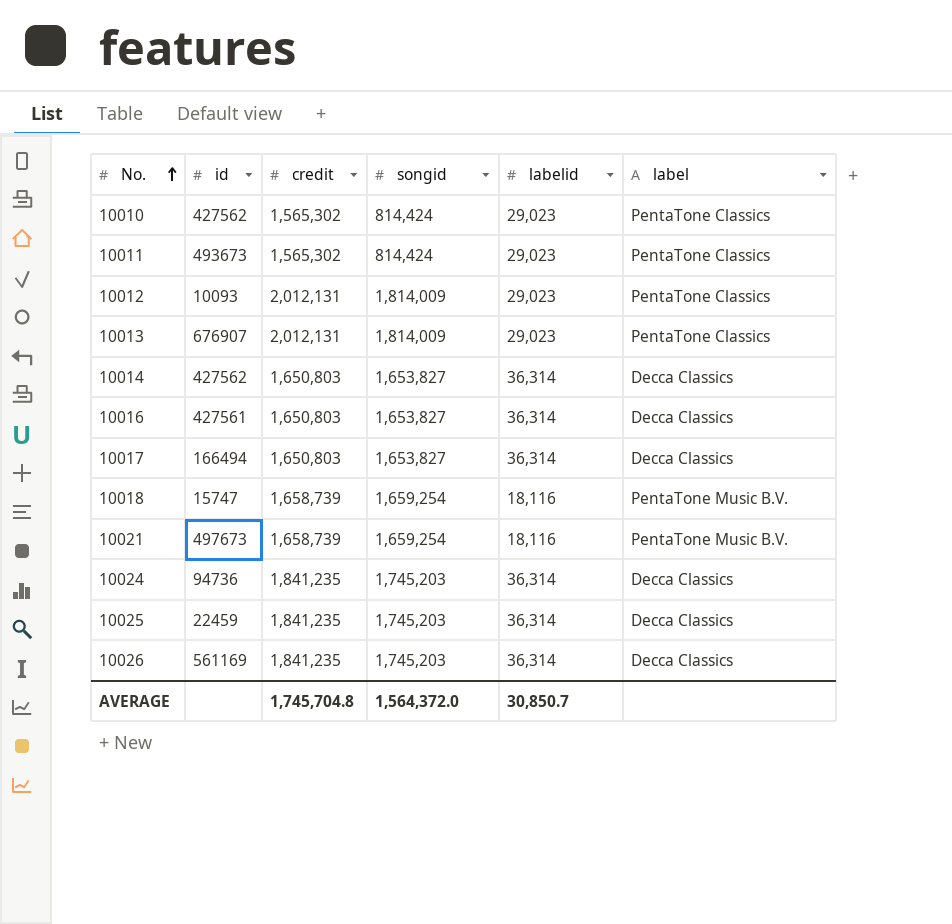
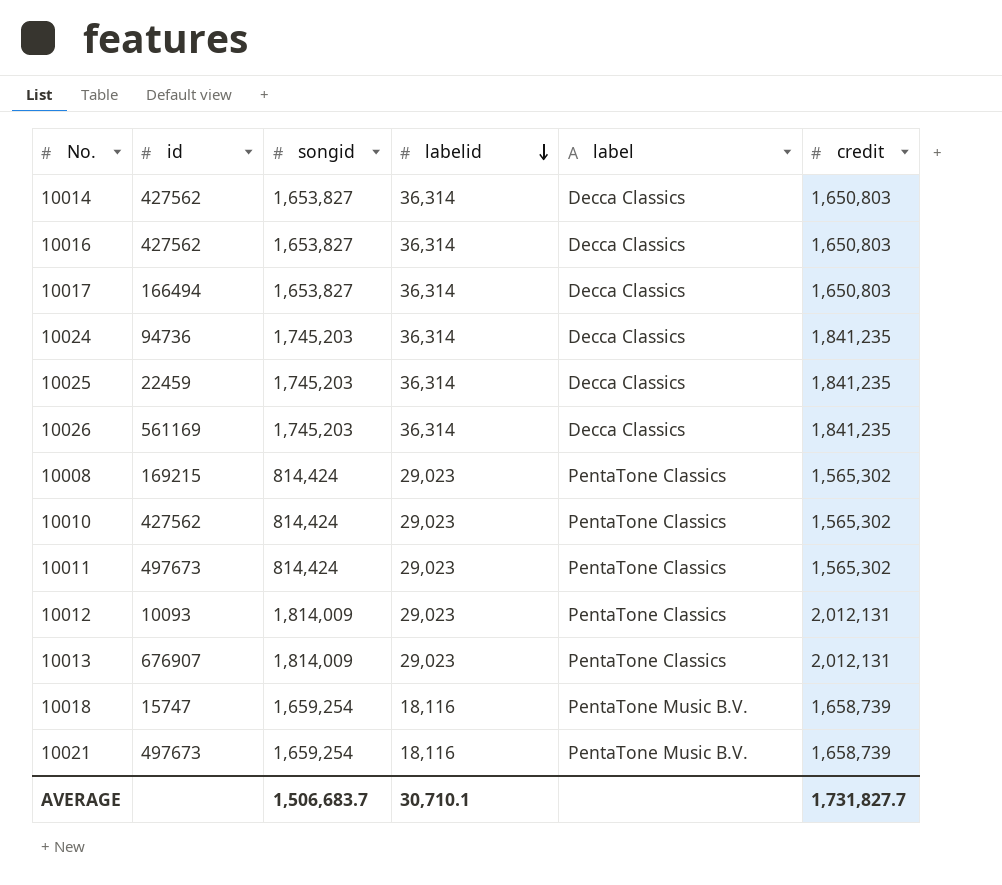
row order: No. ascending -> labelid descending
column credit | position: 3 -> 6
10016 | id: 427561 -> 427562
row 10008: none -> 169215 | 814,424 | 29,023 | PentaTone Classics | 1,565,302
10011 | id: 493673 -> 497673
AVERAGE | songid: 1,564,372.0 -> 1,506,683.7
AVERAGE | labelid: 30,850.7 -> 30,710.1
AVERAGE | credit: 1,745,704.8 -> 1,731,827.7

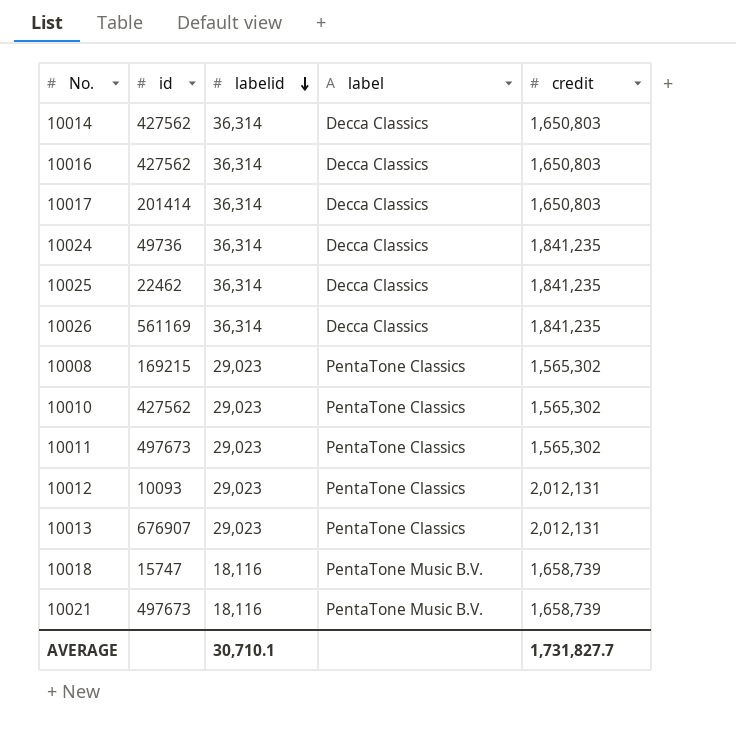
column songid | position: 3 -> none
10017 | id: 166494 -> 201414
10024 | id: 94736 -> 49736
10025 | id: 22459 -> 22462

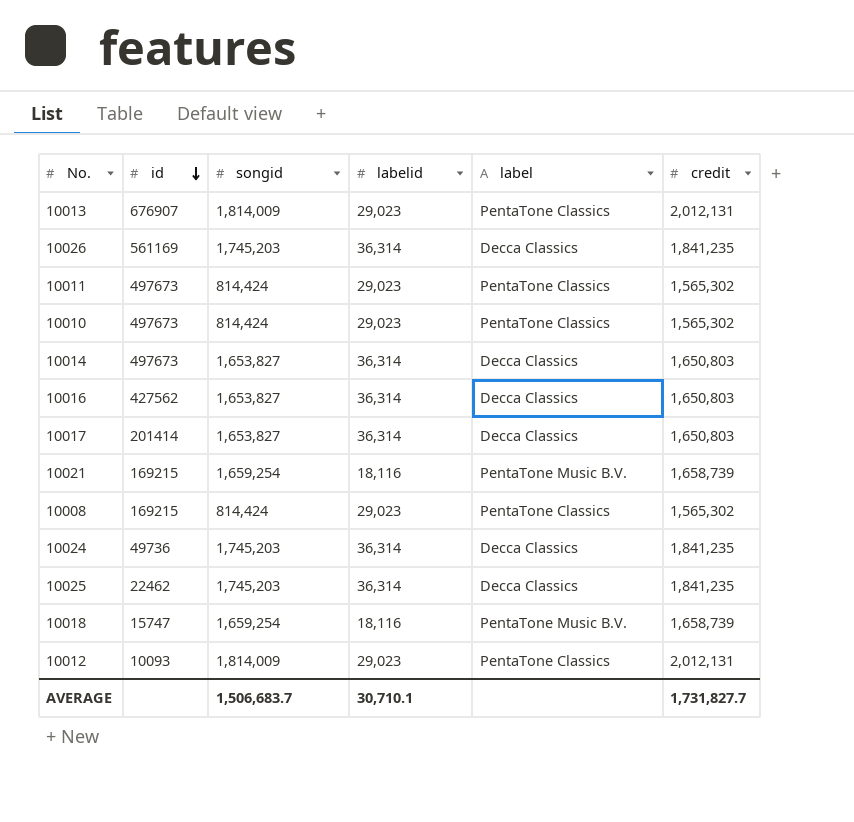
row order: labelid descending -> id descending
column songid | position: none -> 3
10010 | id: 427562 -> 497673
10014 | id: 427562 -> 497673
10021 | id: 497673 -> 169215

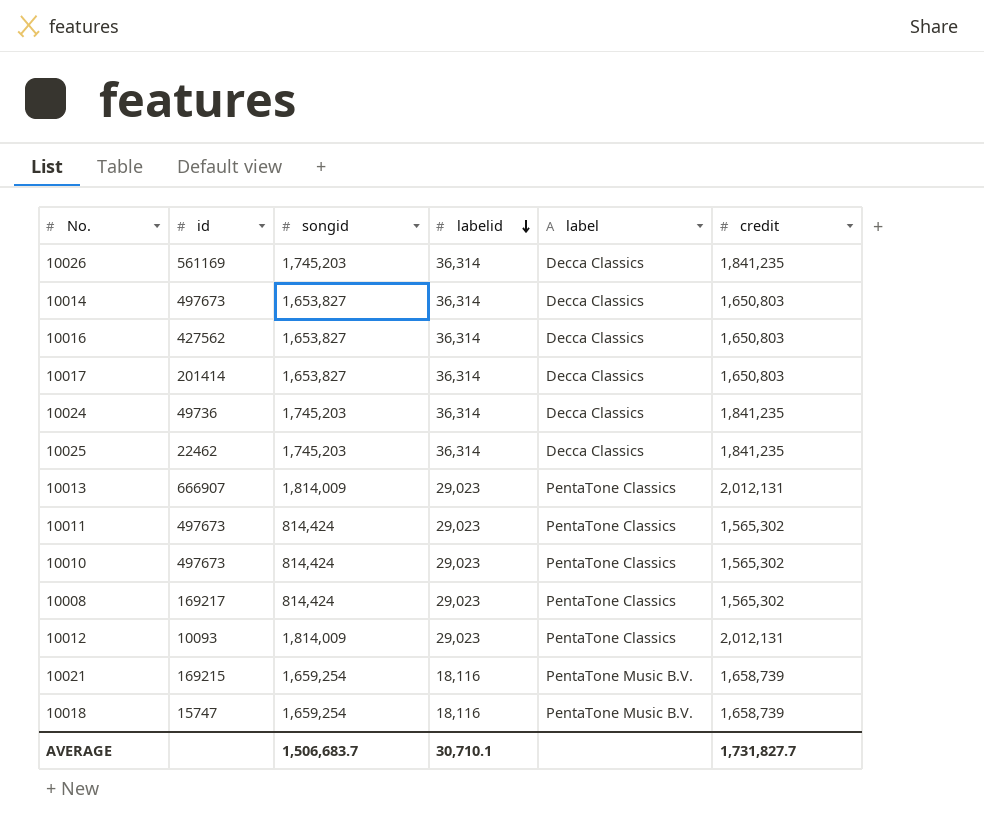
row order: id descending -> labelid descending
10013 | id: 676907 -> 666907
10008 | id: 169215 -> 169217

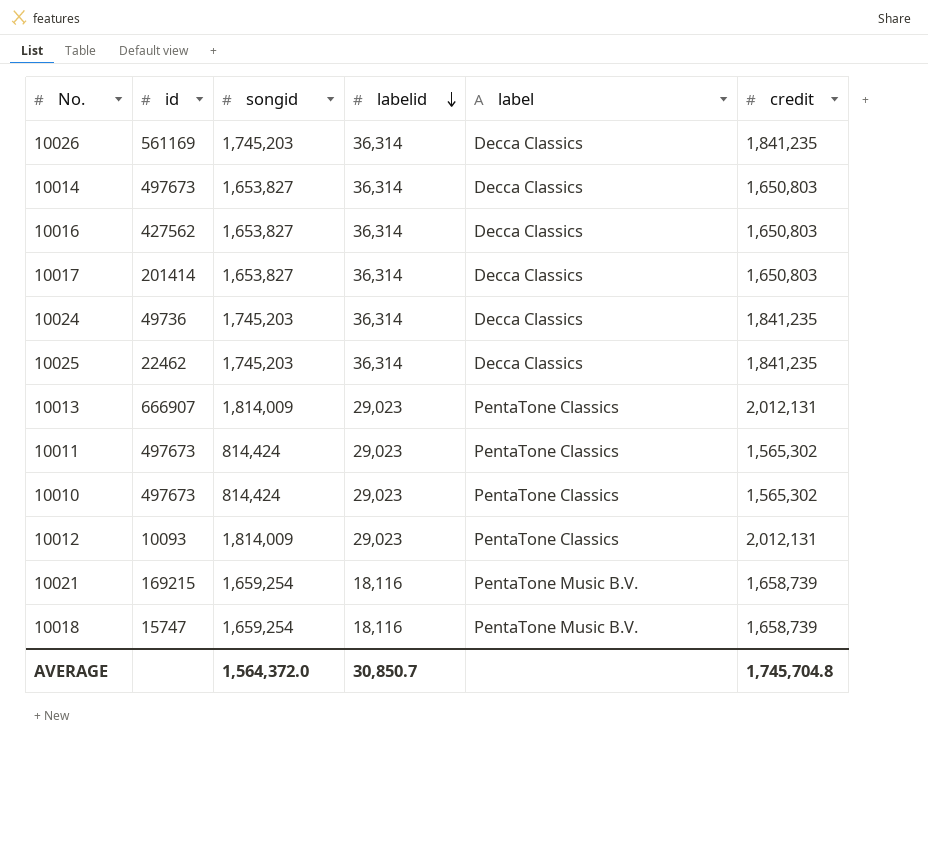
row 10008: 169217 | 814,424 | 29,023 | PentaTone Classics | 1,565,302 -> none
AVERAGE | songid: 1,506,683.7 -> 1,564,372.0
AVERAGE | labelid: 30,710.1 -> 30,850.7
AVERAGE | credit: 1,731,827.7 -> 1,745,704.8

